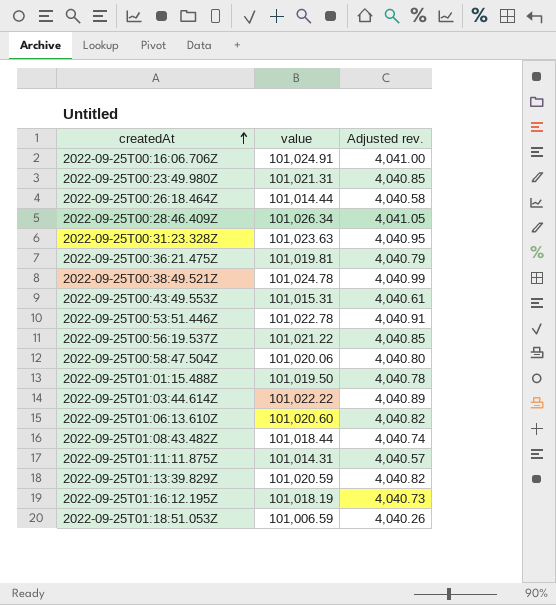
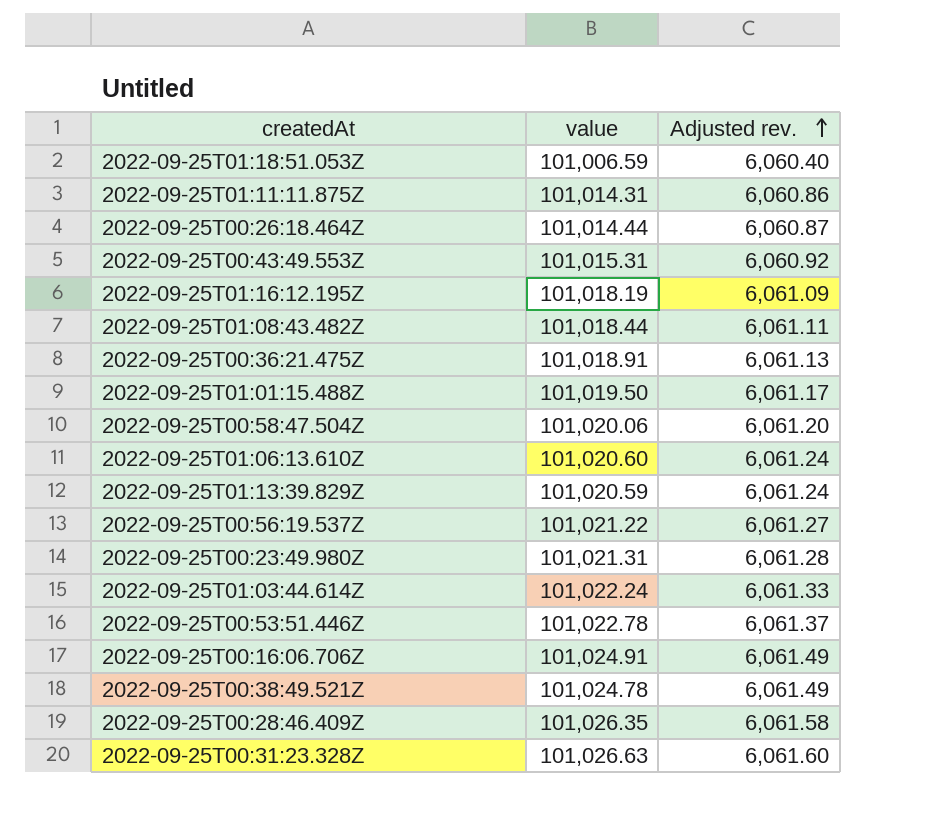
row order: createdAt ascending -> Adjusted rev. ascending
column Adjusted rev. | formula: [value] * 0.04 -> [value] * 0.06
2022-09-25T00:36:21.475Z | value: 101,019.81 -> 101,018.91
2022-09-25T01:03:44.614Z | value: 101,022.22 -> 101,022.24
2022-09-25T00:28:46.409Z | value: 101,026.34 -> 101,026.35
2022-09-25T00:31:23.328Z | value: 101,023.63 -> 101,026.63

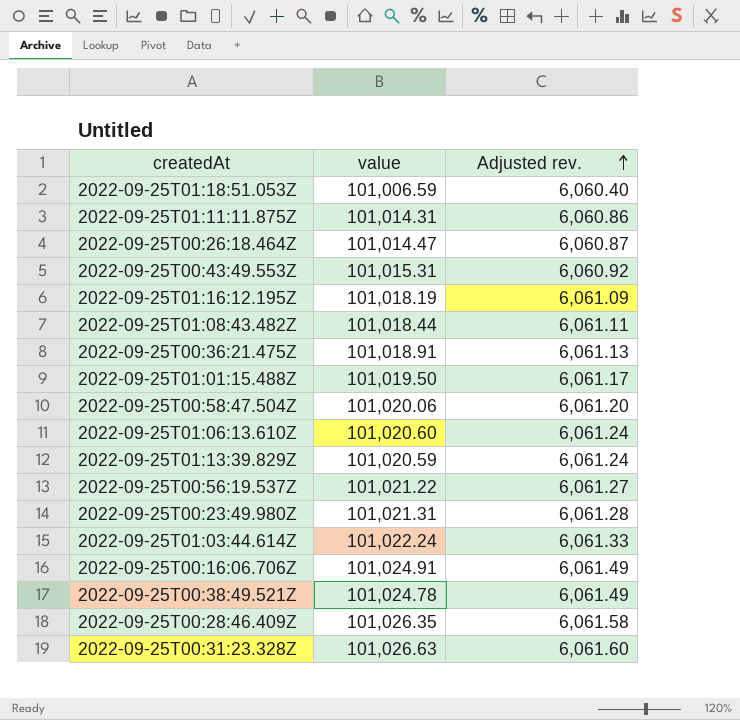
row 2022-09-25T00:53:51.446Z: 101,022.78 | 6,061.37 -> none
2022-09-25T00:26:18.464Z | value: 101,014.44 -> 101,014.47

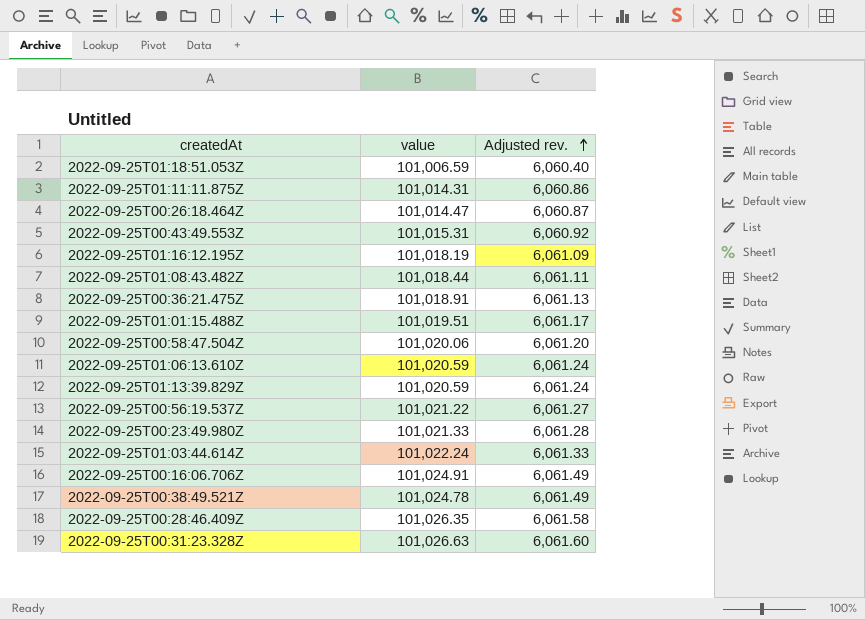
2022-09-25T01:01:15.488Z | value: 101,019.50 -> 101,019.51
2022-09-25T01:06:13.610Z | value: 101,020.60 -> 101,020.59
2022-09-25T00:23:49.980Z | value: 101,021.31 -> 101,021.33

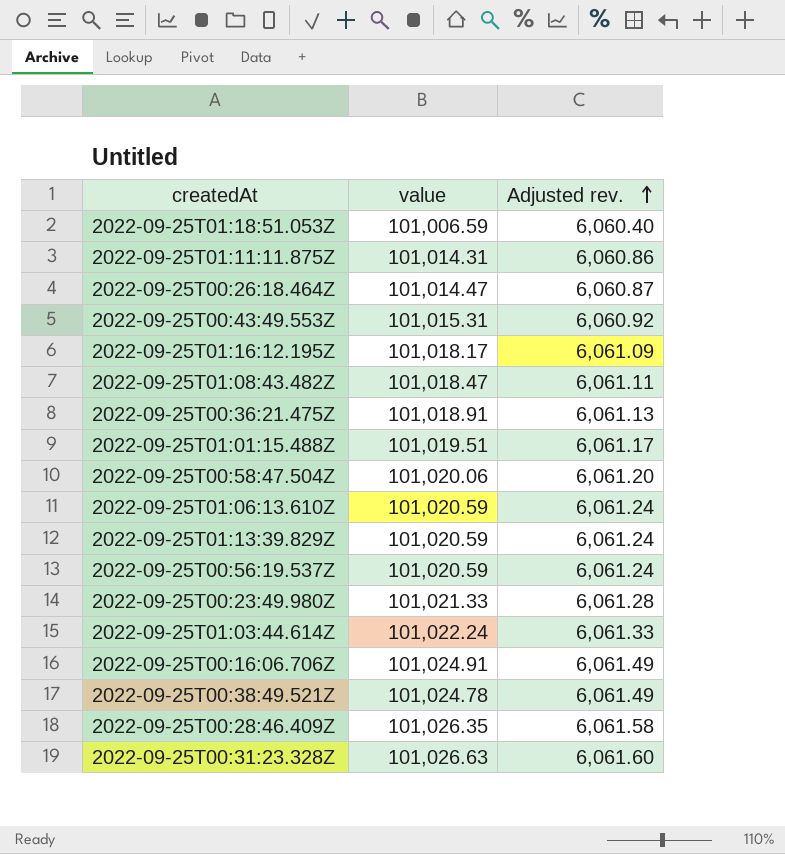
2022-09-25T01:16:12.195Z | value: 101,018.19 -> 101,018.17
2022-09-25T01:08:43.482Z | value: 101,018.44 -> 101,018.47
2022-09-25T00:56:19.537Z | value: 101,021.22 -> 101,020.59
2022-09-25T00:56:19.537Z | Adjusted rev.: 6,061.27 -> 6,061.24

